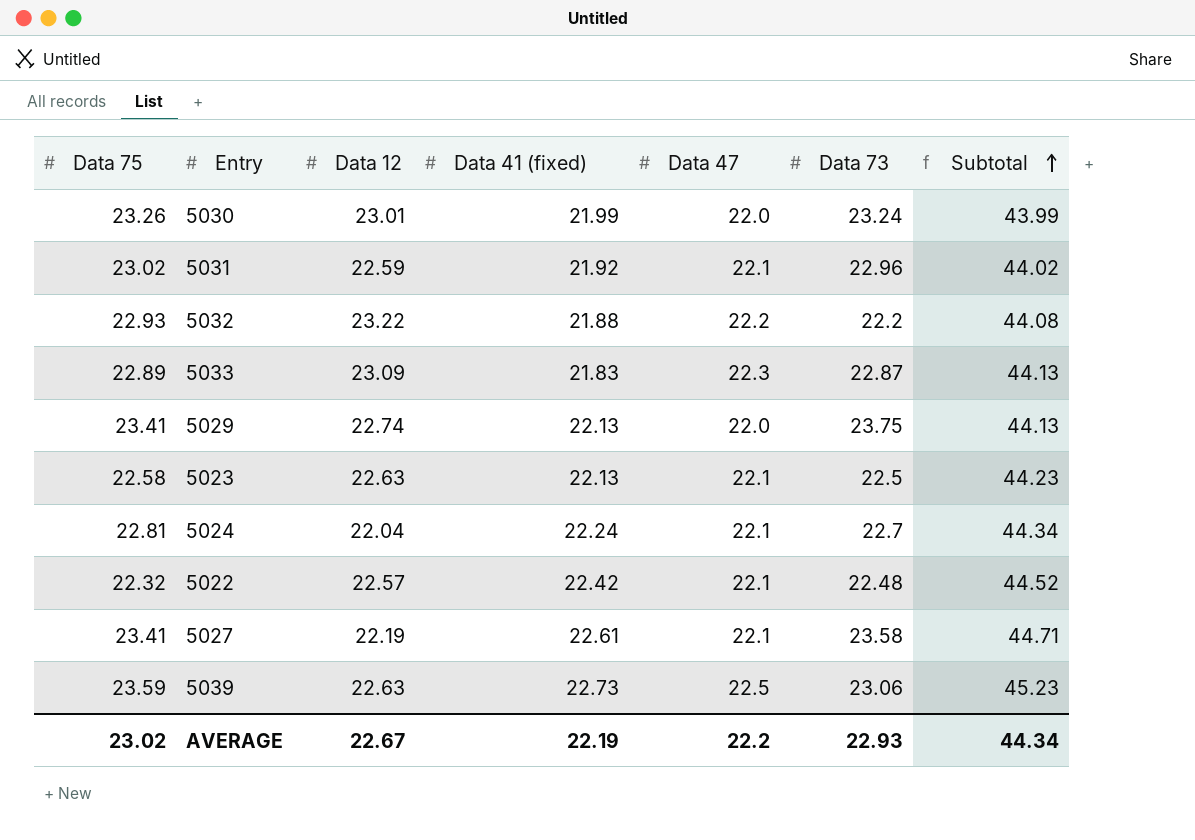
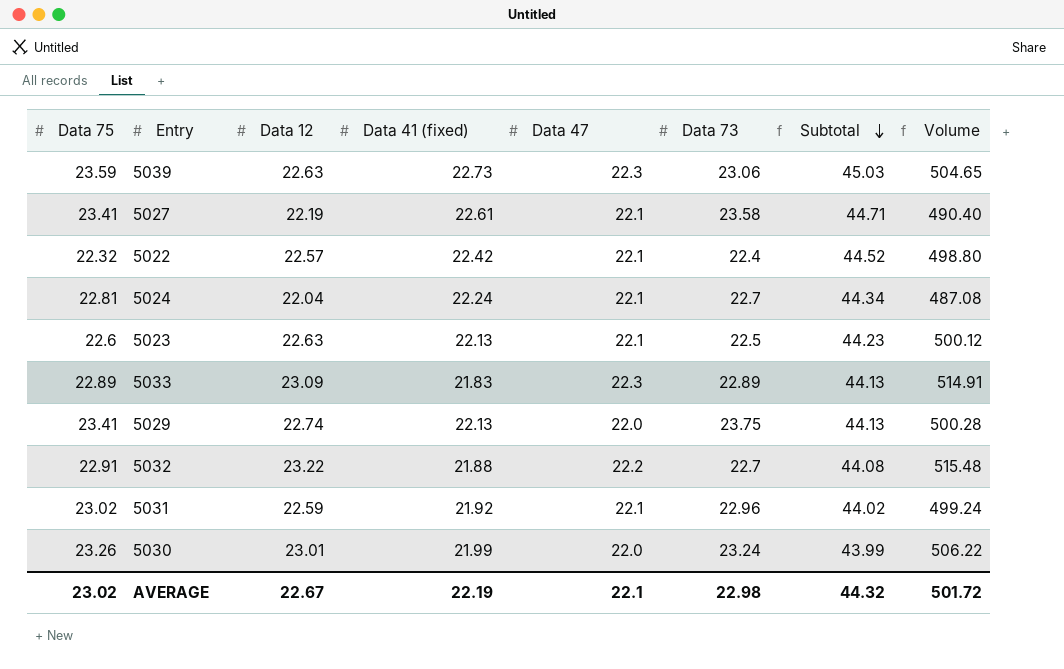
row order: Subtotal ascending -> Subtotal descending
column Volume | formula: none -> [Data 12] * [Data 47]
5039 | Data 47: 22.5 -> 22.3
5039 | Subtotal: 45.23 -> 45.03
5022 | Data 73: 22.48 -> 22.4
5023 | Data 75: 22.58 -> 22.6
5033 | Data 73: 22.87 -> 22.89
5032 | Data 75: 22.93 -> 22.91
5032 | Data 73: 22.2 -> 22.7
AVERAGE | Data 47: 22.2 -> 22.1
AVERAGE | Data 73: 22.93 -> 22.98
AVERAGE | Subtotal: 44.34 -> 44.32

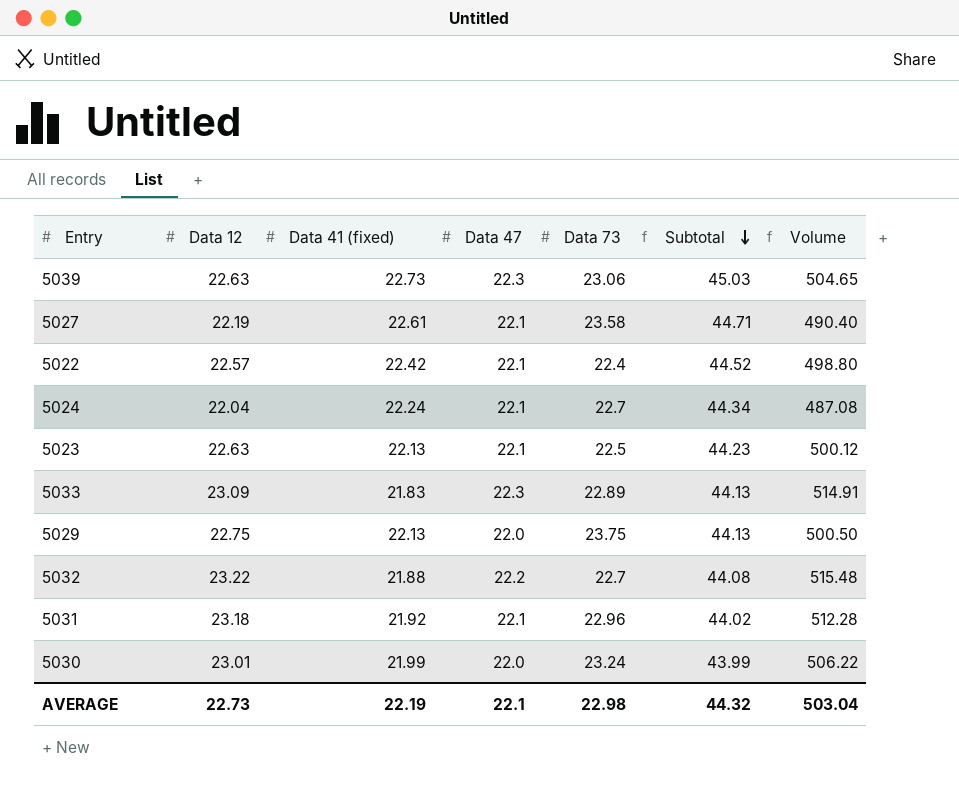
column Data 75 | position: 1 -> none
5029 | Data 12: 22.74 -> 22.75
5029 | Volume: 500.28 -> 500.50
5031 | Data 12: 22.59 -> 23.18
5031 | Volume: 499.24 -> 512.28
AVERAGE | Data 12: 22.67 -> 22.73
AVERAGE | Volume: 501.72 -> 503.04

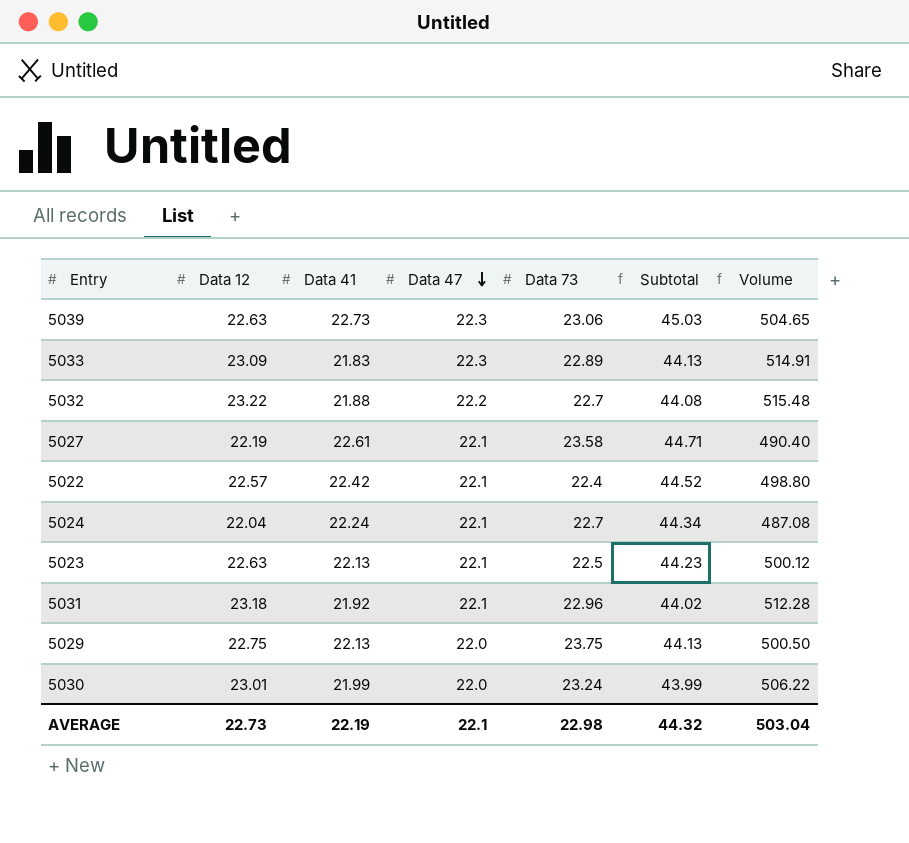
row order: Subtotal descending -> Data 47 descending
column name: Data 41 (fixed) -> Data 41

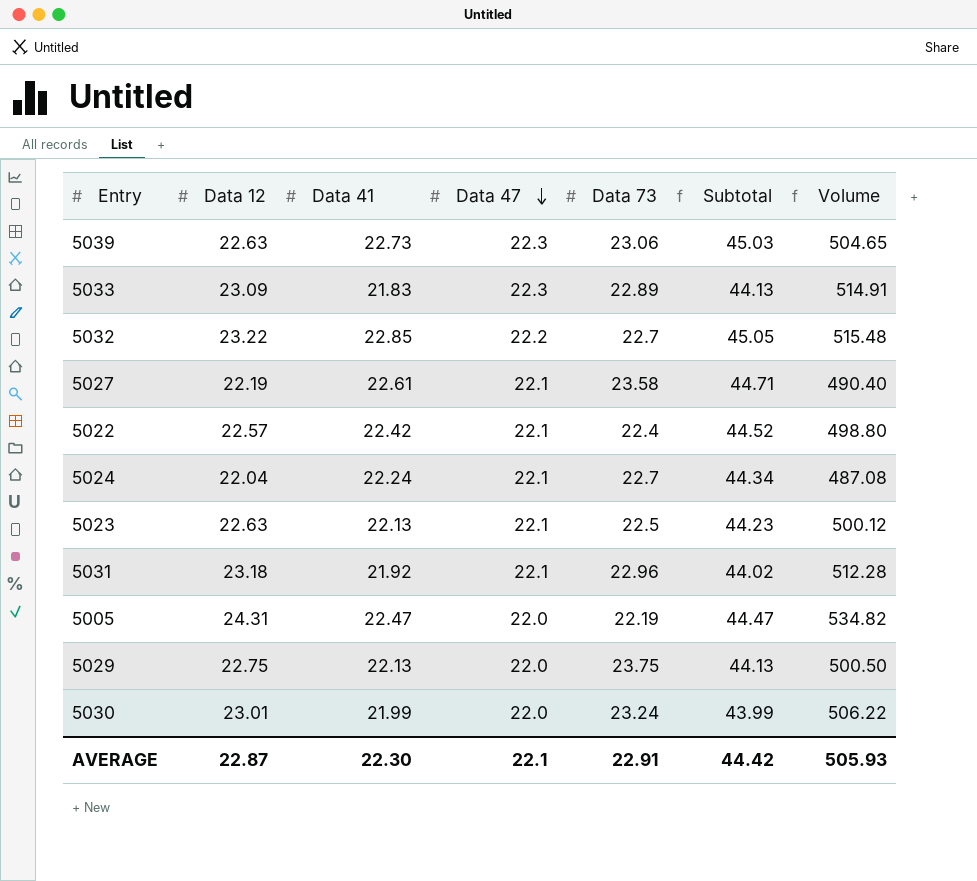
5032 | Data 41: 21.88 -> 22.85
5032 | Subtotal: 44.08 -> 45.05
row 5005: none -> 24.31 | 22.47 | 22.0 | 22.19 | 44.47 | 534.82
AVERAGE | Data 12: 22.73 -> 22.87
AVERAGE | Data 41: 22.19 -> 22.30
AVERAGE | Data 73: 22.98 -> 22.91
AVERAGE | Subtotal: 44.32 -> 44.42
AVERAGE | Volume: 503.04 -> 505.93

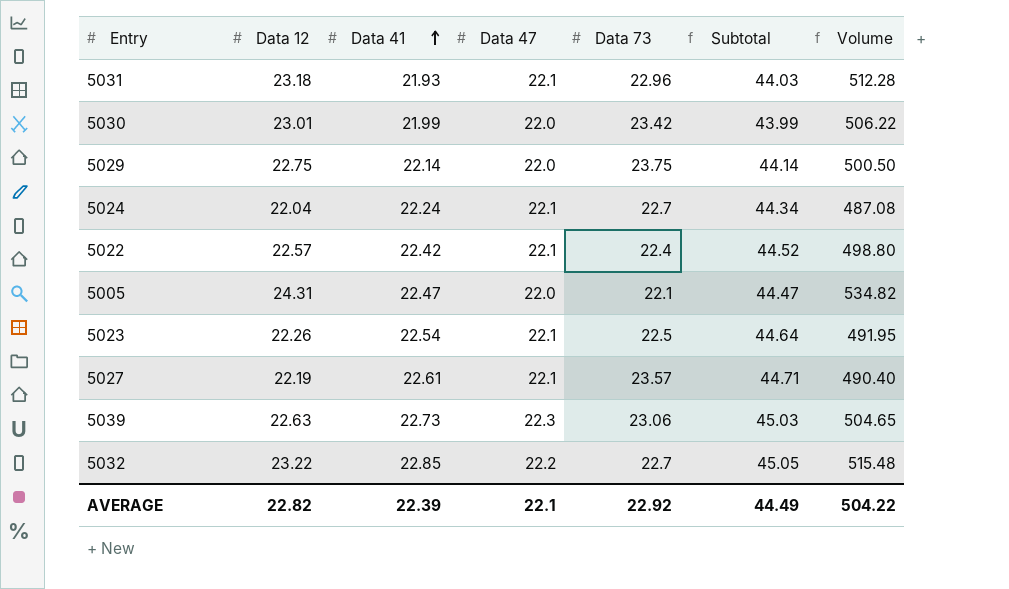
row order: Data 47 descending -> Data 41 ascending
row 5033: 23.09 | 21.83 | 22.3 | 22.89 | 44.13 | 514.91 -> none
5031 | Data 41: 21.92 -> 21.93
5031 | Subtotal: 44.02 -> 44.03
5030 | Data 73: 23.24 -> 23.42
5029 | Data 41: 22.13 -> 22.14
5029 | Subtotal: 44.13 -> 44.14
5005 | Data 73: 22.19 -> 22.1
5023 | Data 12: 22.63 -> 22.26
5023 | Data 41: 22.13 -> 22.54
5023 | Subtotal: 44.23 -> 44.64
5023 | Volume: 500.12 -> 491.95
5027 | Data 73: 23.58 -> 23.57
AVERAGE | Data 12: 22.87 -> 22.82
AVERAGE | Data 41: 22.30 -> 22.39
AVERAGE | Data 73: 22.91 -> 22.92
AVERAGE | Subtotal: 44.42 -> 44.49
AVERAGE | Volume: 505.93 -> 504.22

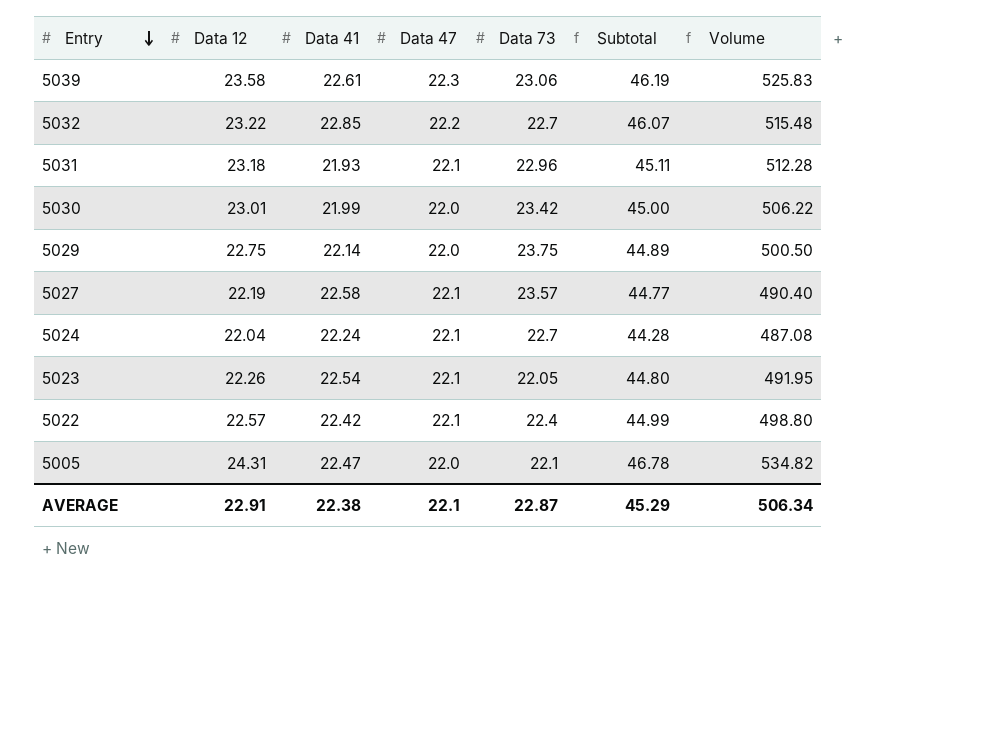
row order: Data 41 ascending -> Entry descending
column Subtotal | formula: [Data 41] + [Data 47] -> [Data 12] + [Data 41]
5039 | Data 12: 22.63 -> 23.58
5039 | Data 41: 22.73 -> 22.61
5039 | Volume: 504.65 -> 525.83
5027 | Data 41: 22.61 -> 22.58
5023 | Data 73: 22.5 -> 22.05
AVERAGE | Data 12: 22.82 -> 22.91
AVERAGE | Data 41: 22.39 -> 22.38
AVERAGE | Data 73: 22.92 -> 22.87
AVERAGE | Subtotal: 44.49 -> 45.29
AVERAGE | Volume: 504.22 -> 506.34

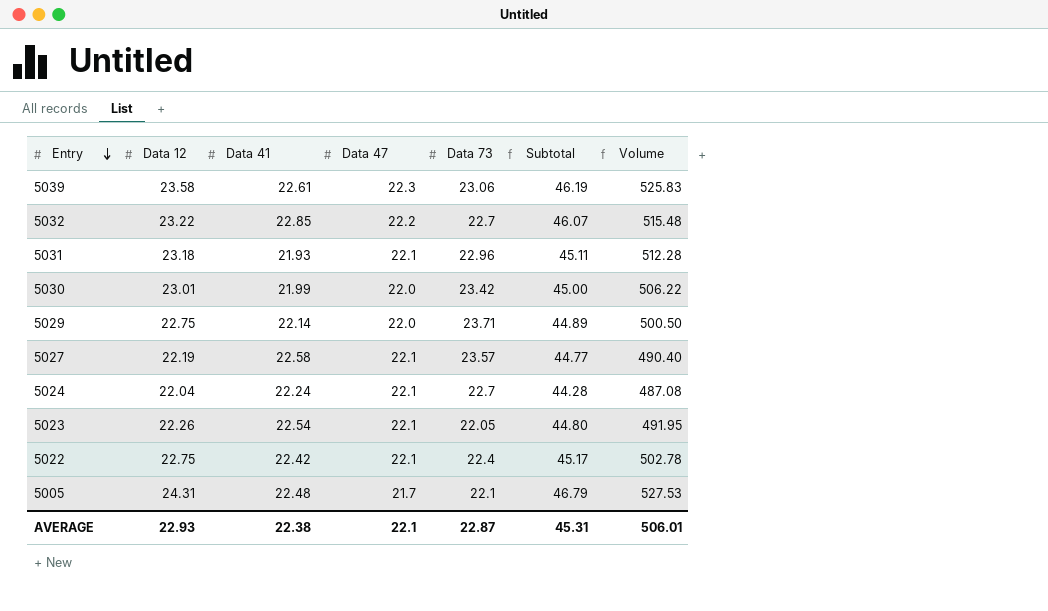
5029 | Data 73: 23.75 -> 23.71
5022 | Data 12: 22.57 -> 22.75
5022 | Subtotal: 44.99 -> 45.17
5022 | Volume: 498.80 -> 502.78
5005 | Data 41: 22.47 -> 22.48
5005 | Data 47: 22.0 -> 21.7
5005 | Subtotal: 46.78 -> 46.79
5005 | Volume: 534.82 -> 527.53
AVERAGE | Data 12: 22.91 -> 22.93
AVERAGE | Subtotal: 45.29 -> 45.31
AVERAGE | Volume: 506.34 -> 506.01

